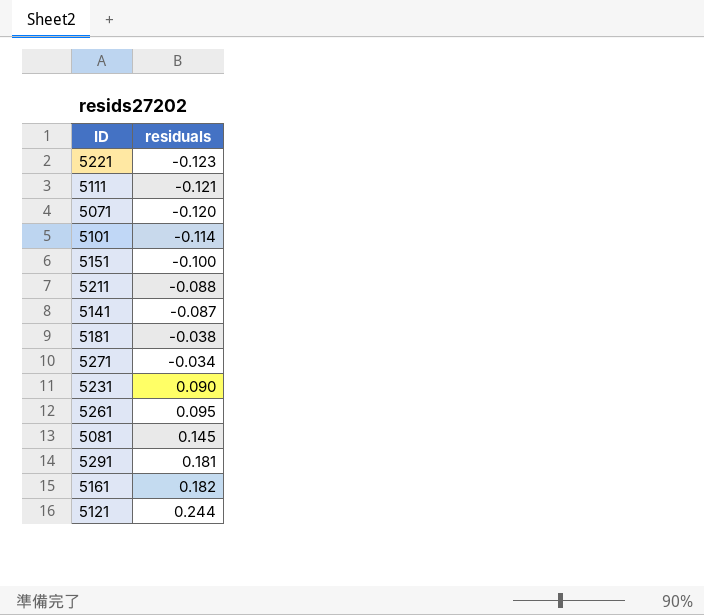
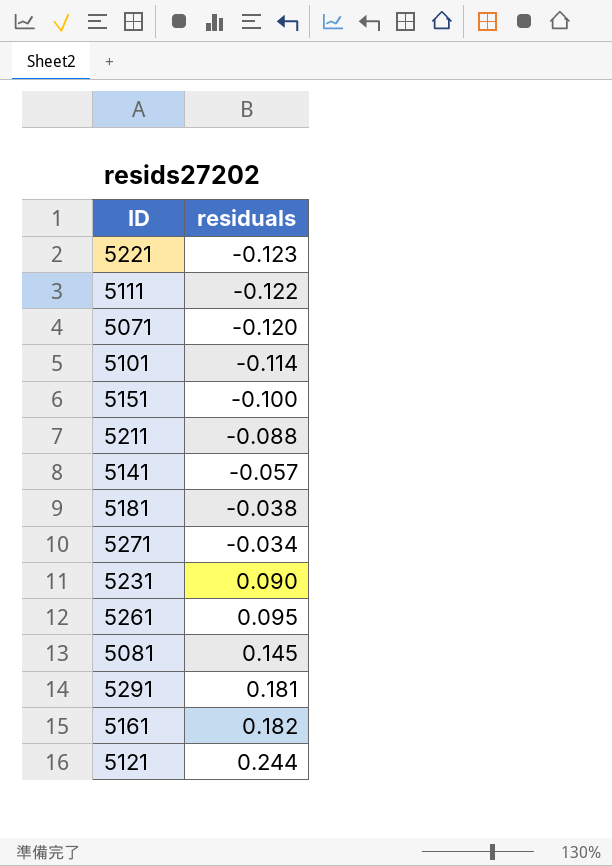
5111 | residuals: -0.121 -> -0.122
5141 | residuals: -0.087 -> -0.057

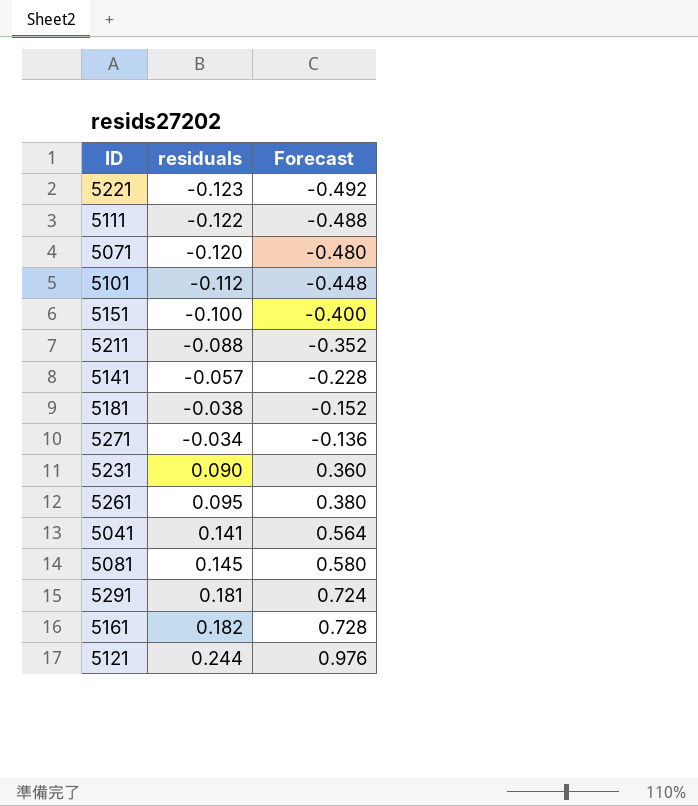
column Forecast | formula: none -> [residuals] * 4
5101 | residuals: -0.114 -> -0.112
row 5041: none -> 0.141 | 0.564

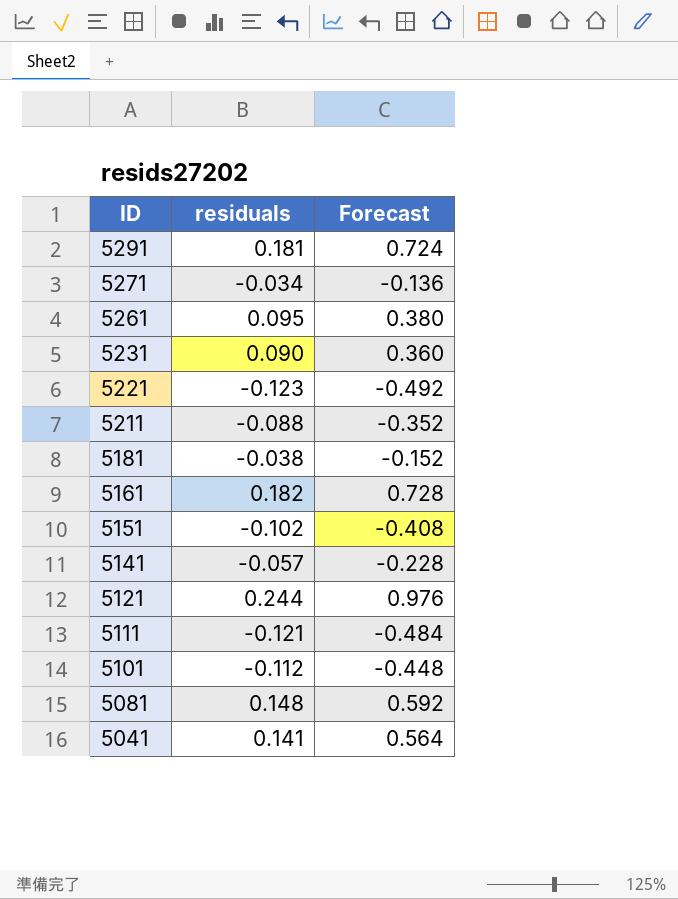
row order: residuals ascending -> ID descending
row 5071: -0.120 | -0.480 -> none
5151 | residuals: -0.100 -> -0.102
5151 | Forecast: -0.400 -> -0.408
5111 | residuals: -0.122 -> -0.121
5111 | Forecast: -0.488 -> -0.484
5081 | residuals: 0.145 -> 0.148
5081 | Forecast: 0.580 -> 0.592

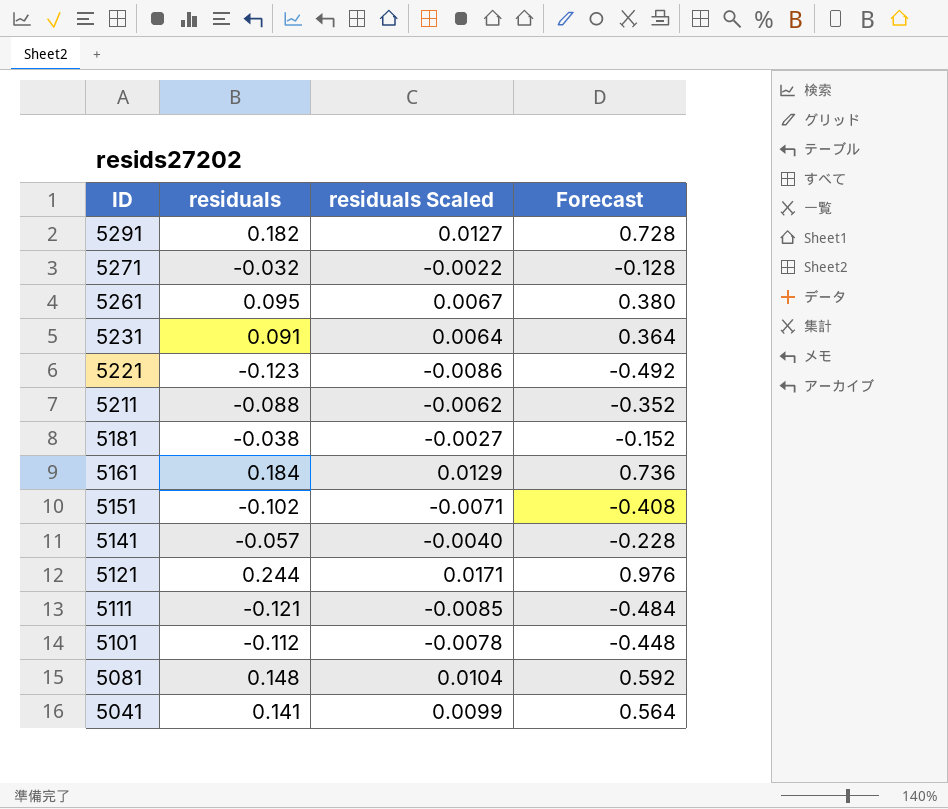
column residuals Scaled | formula: none -> [residuals] * 0.07
5291 | residuals: 0.181 -> 0.182
5291 | Forecast: 0.724 -> 0.728
5271 | residuals: -0.034 -> -0.032
5271 | Forecast: -0.136 -> -0.128
5231 | residuals: 0.090 -> 0.091
5231 | Forecast: 0.360 -> 0.364
5161 | residuals: 0.182 -> 0.184
5161 | Forecast: 0.728 -> 0.736

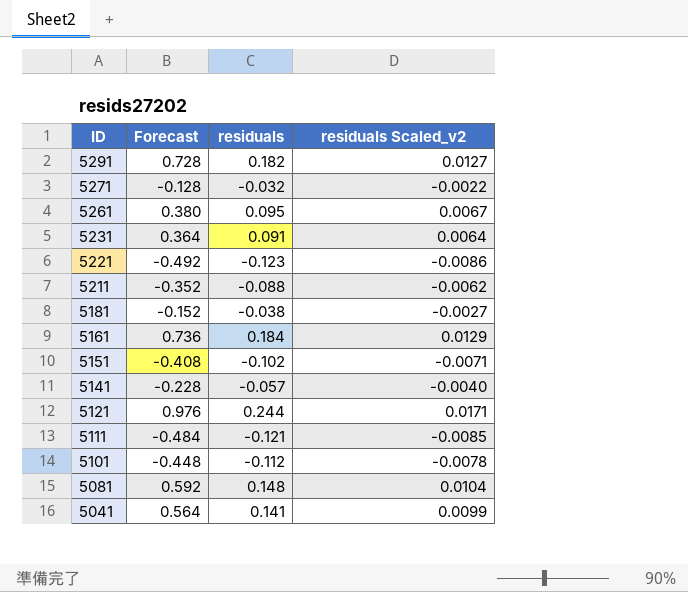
column Forecast | position: 4 -> 2
column name: residuals Scaled -> residuals Scaled_v2

